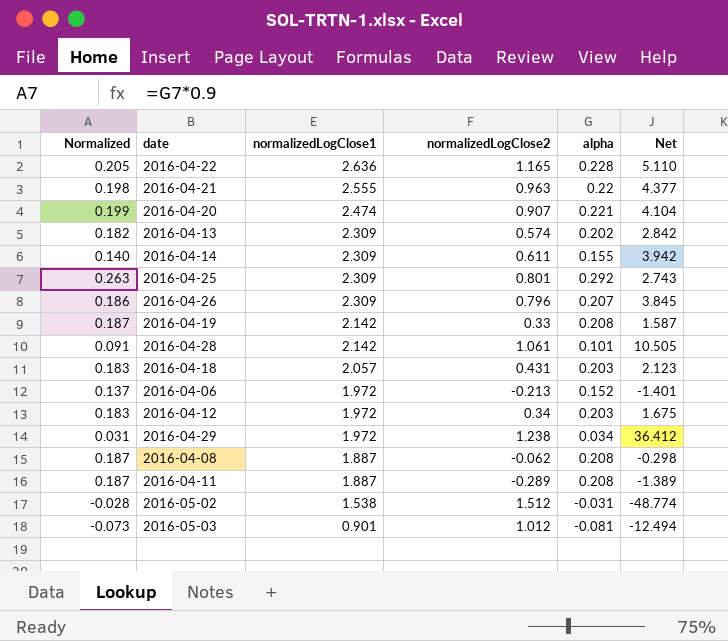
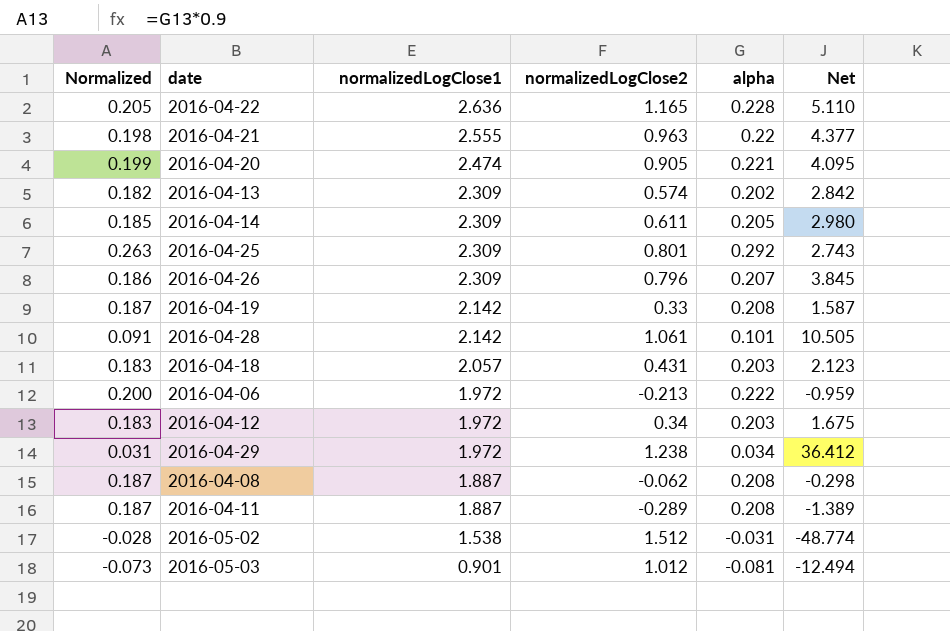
2016-04-20 | normalizedLogClose2: 0.907 -> 0.905
2016-04-20 | Net: 4.104 -> 4.095
2016-04-14 | Normalized: 0.140 -> 0.185
2016-04-14 | alpha: 0.155 -> 0.205
2016-04-14 | Net: 3.942 -> 2.980
2016-04-06 | Normalized: 0.137 -> 0.200
2016-04-06 | alpha: 0.152 -> 0.222
2016-04-06 | Net: -1.401 -> -0.959

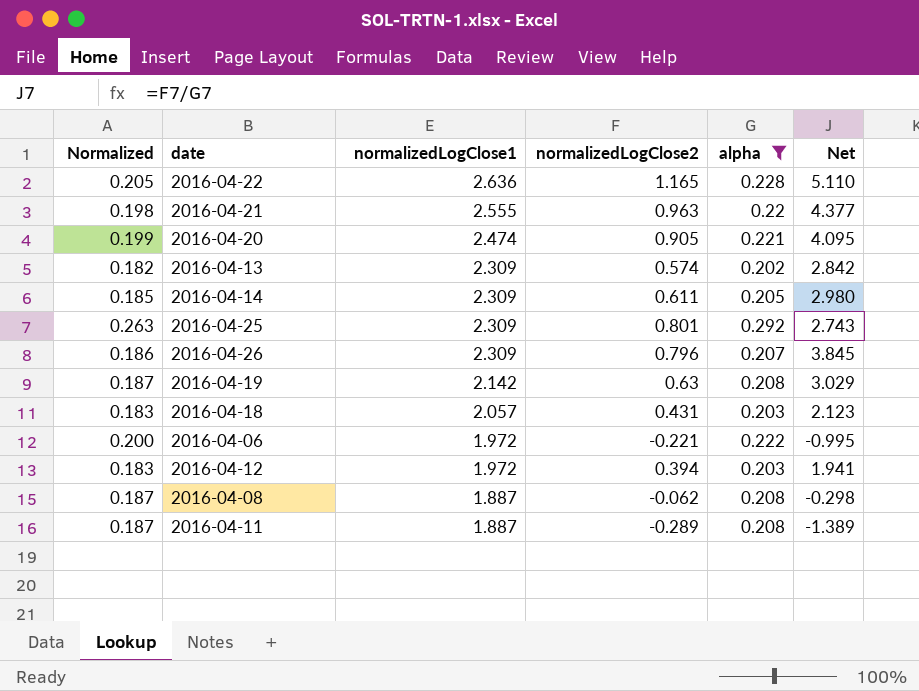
filter: none -> alpha >= 0.202
2016-04-19 | normalizedLogClose2: 0.33 -> 0.63
2016-04-19 | Net: 1.587 -> 3.029
2016-04-06 | normalizedLogClose2: -0.213 -> -0.221
2016-04-06 | Net: -0.959 -> -0.995
2016-04-12 | normalizedLogClose2: 0.34 -> 0.394
2016-04-12 | Net: 1.675 -> 1.941

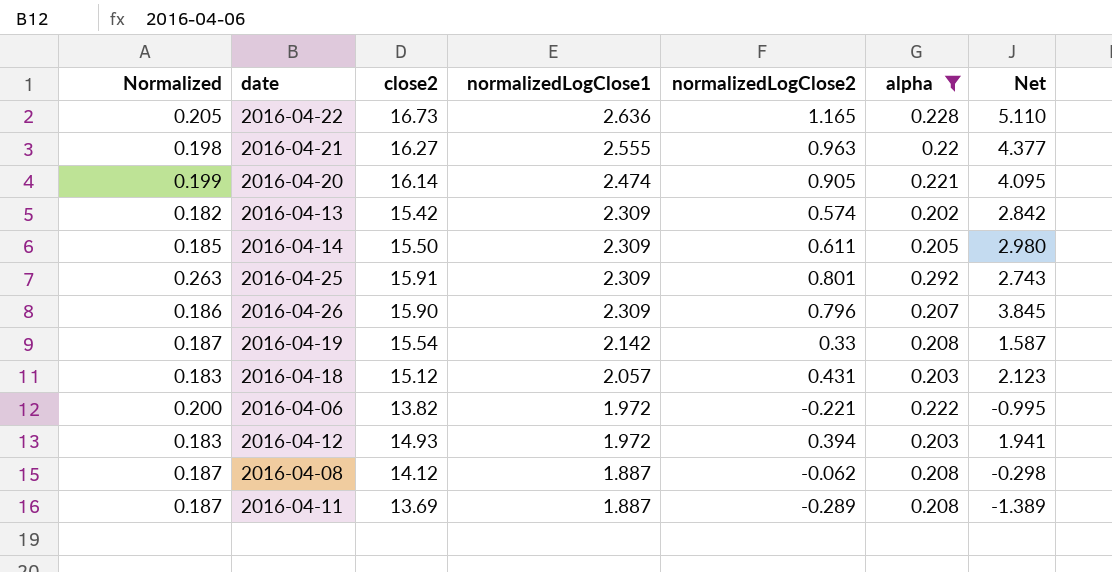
column close2 | position: none -> 3
2016-04-19 | normalizedLogClose2: 0.63 -> 0.33
2016-04-19 | Net: 3.029 -> 1.587

